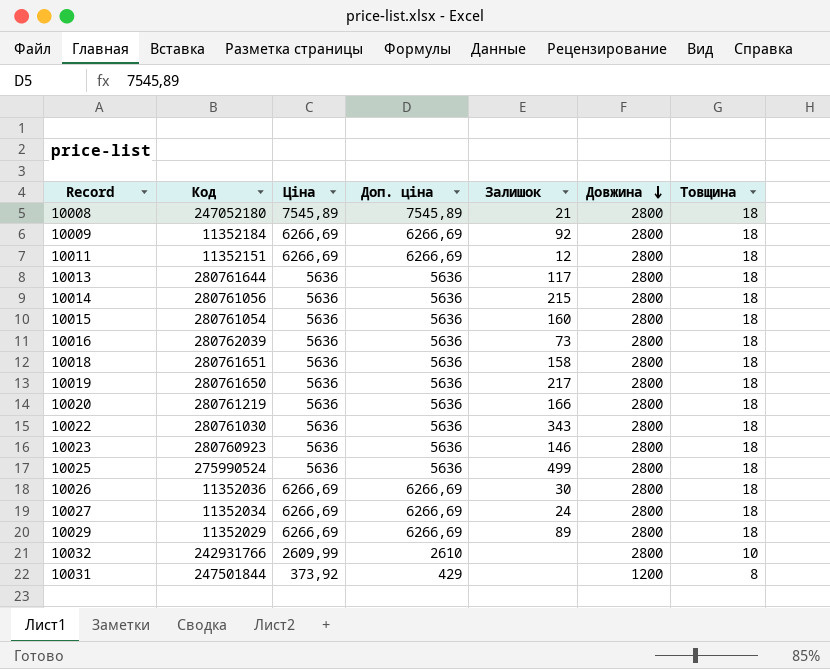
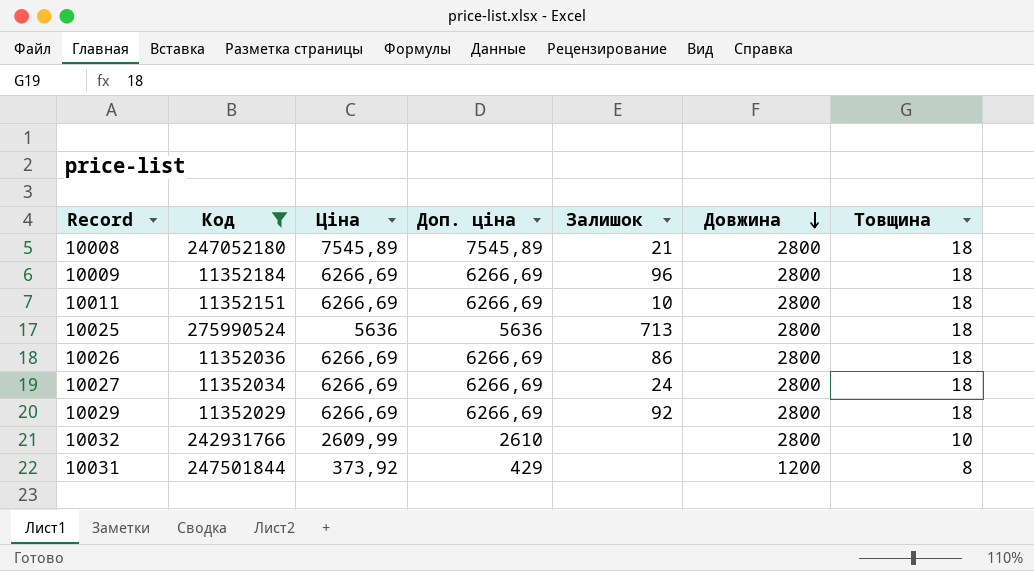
filter: none -> Код <= 275990524
10009 | Залишок: 92 -> 96
10011 | Залишок: 12 -> 10
10025 | Залишок: 499 -> 713
10026 | Залишок: 30 -> 86
10029 | Залишок: 89 -> 92

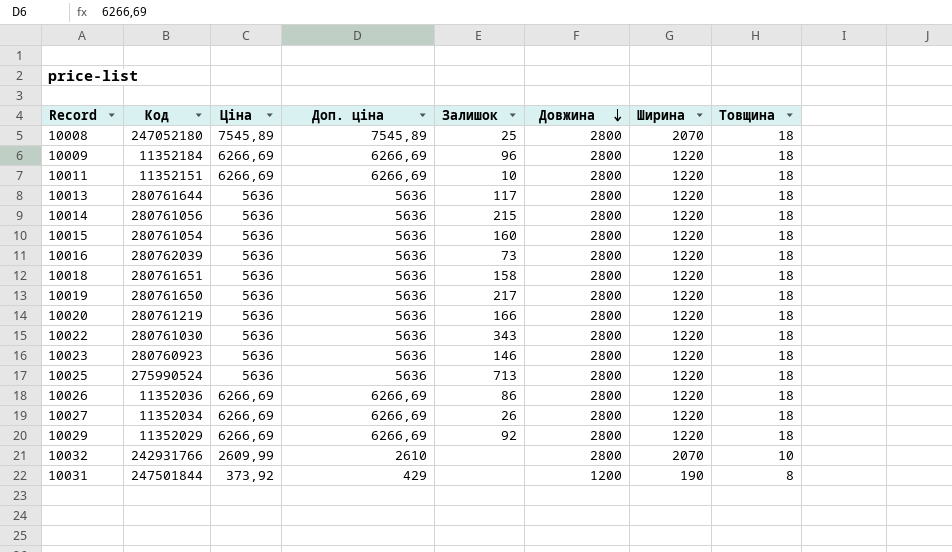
filter: Код <= 275990524 -> none
column Ширина | position: none -> 7
10008 | Залишок: 21 -> 25
10027 | Залишок: 24 -> 26

